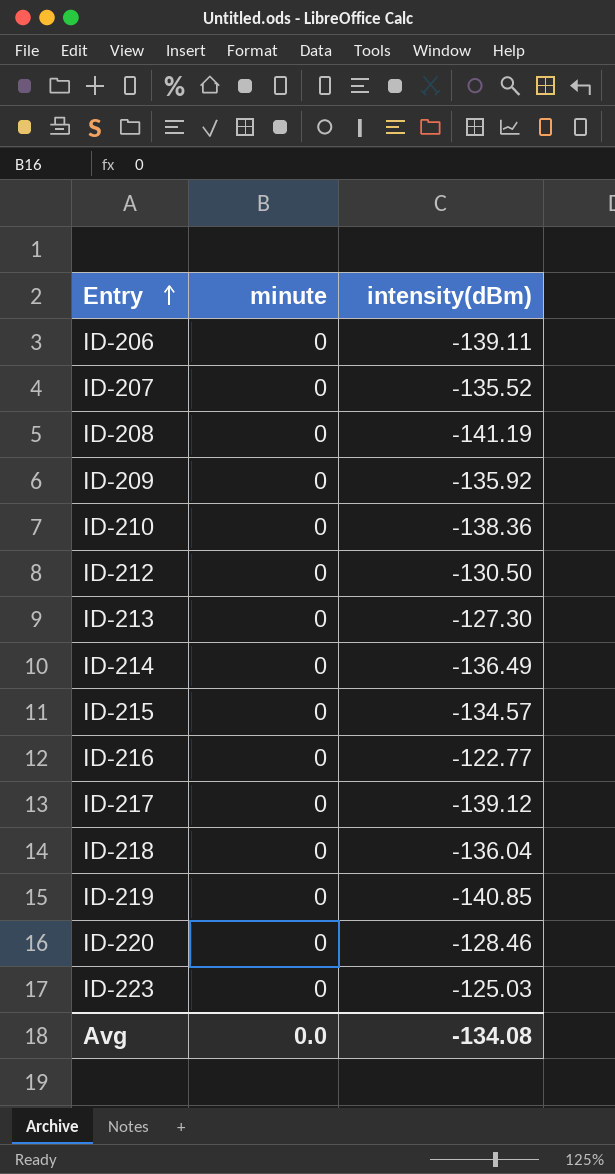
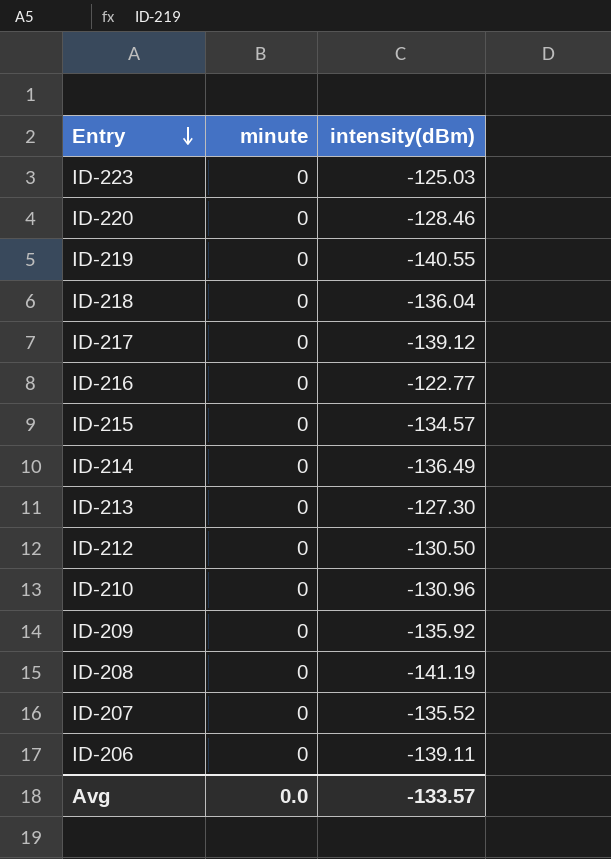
row order: Entry ascending -> Entry descending
ID-219 | intensity(dBm): -140.85 -> -140.55
ID-210 | intensity(dBm): -138.36 -> -130.96
Avg | intensity(dBm): -134.08 -> -133.57

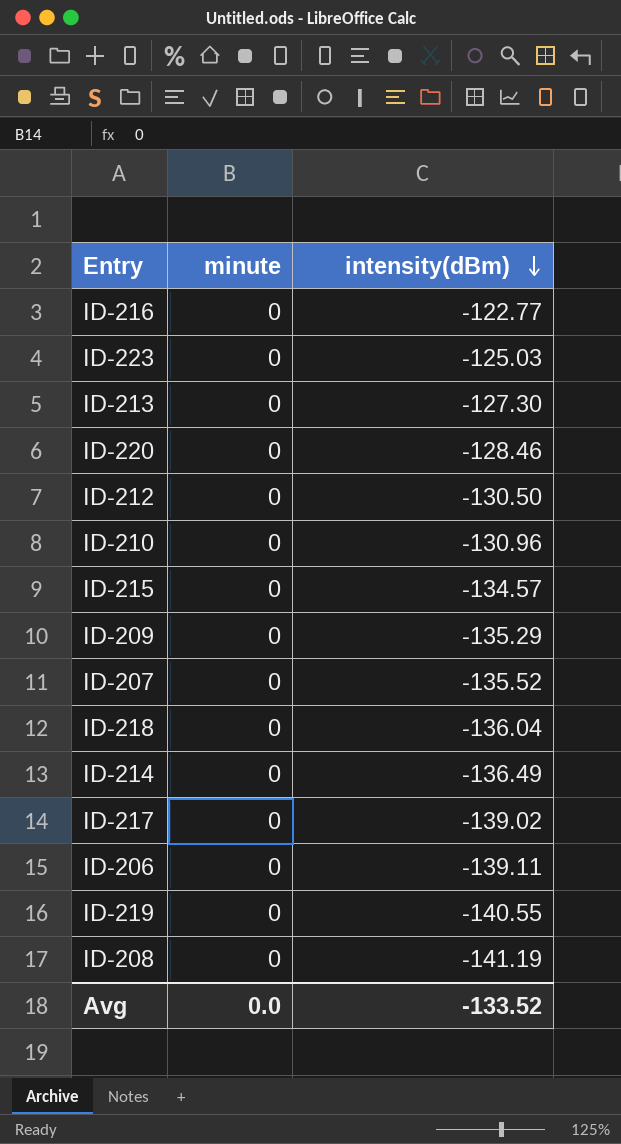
row order: Entry descending -> intensity(dBm) descending
ID-209 | intensity(dBm): -135.92 -> -135.29
ID-217 | intensity(dBm): -139.12 -> -139.02
Avg | intensity(dBm): -133.57 -> -133.52

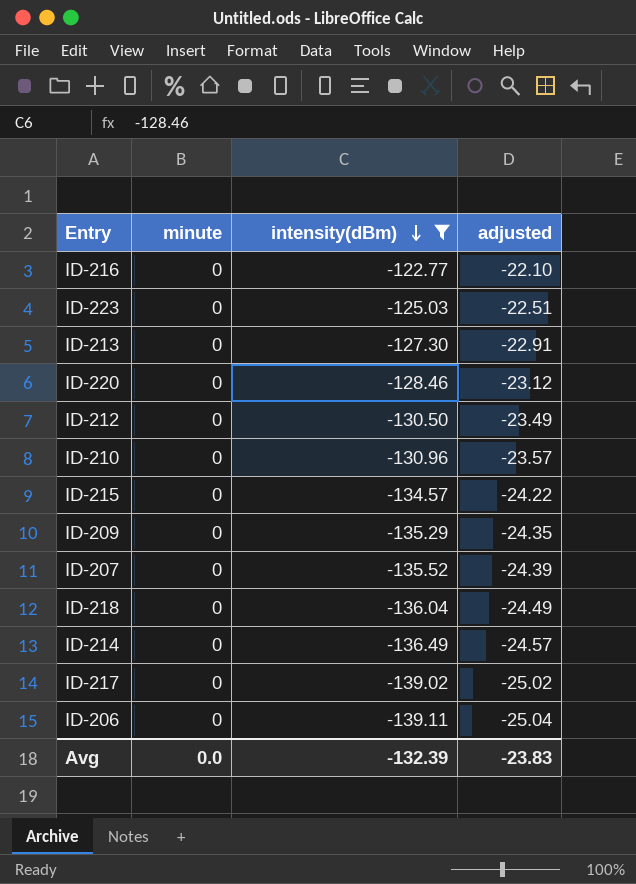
filter: none -> intensity(dBm) >= -139.11
column adjusted | formula: none -> [intensity(dBm)] * 0.18
Avg | intensity(dBm): -133.52 -> -132.39

